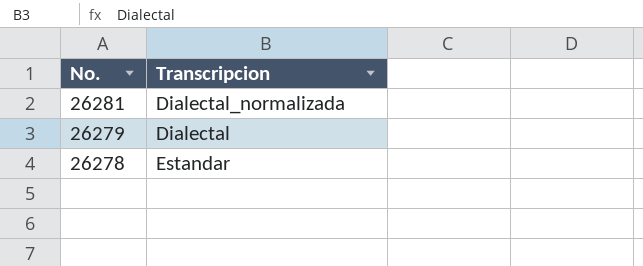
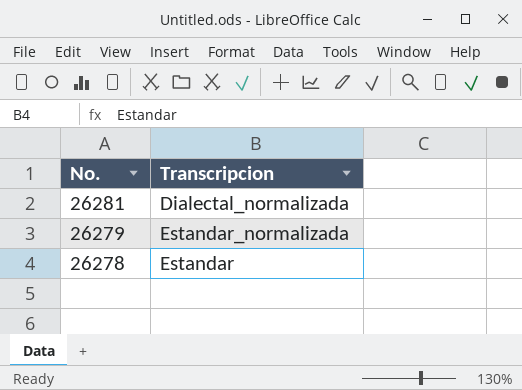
26279 | Transcripcion: Dialectal -> Estandar_normalizada

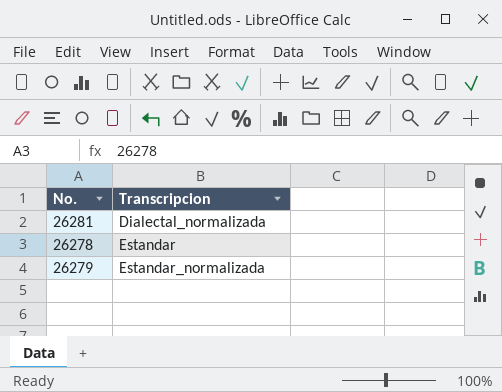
row order: No. descending -> Transcripcion ascending

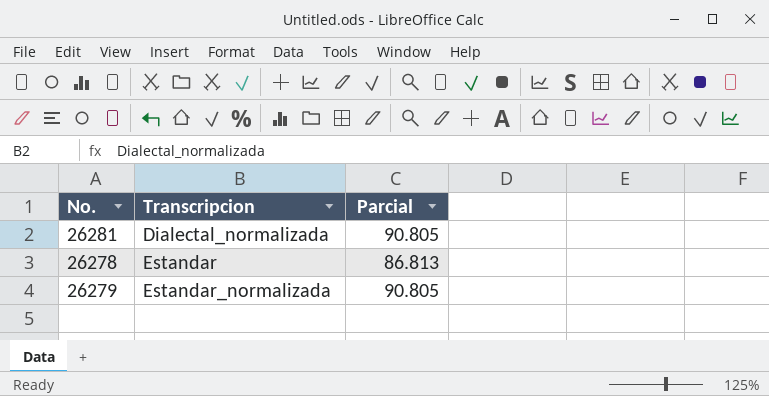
column Parcial | position: none -> 3

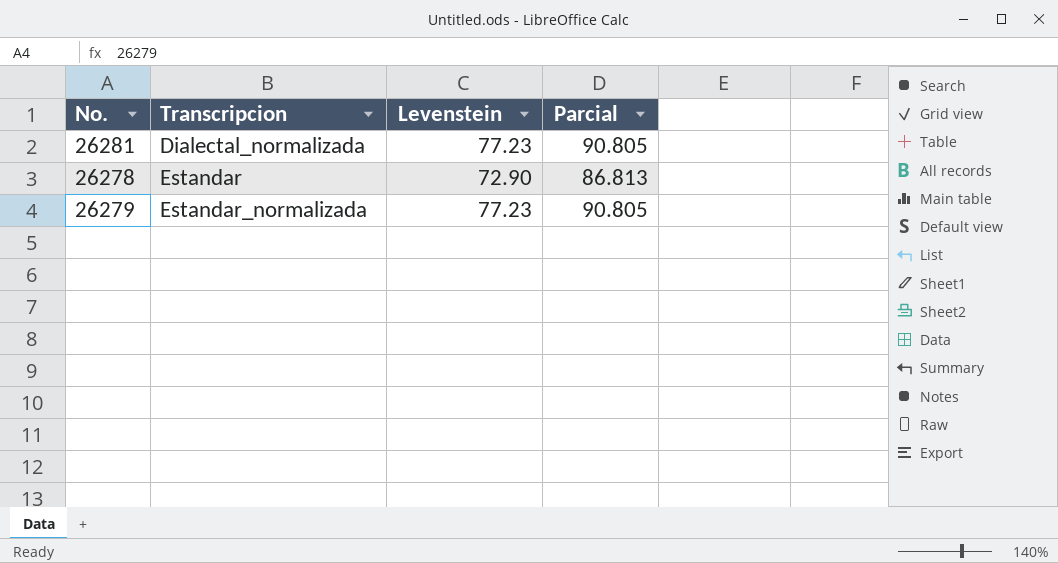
column Levenstein | position: none -> 3

